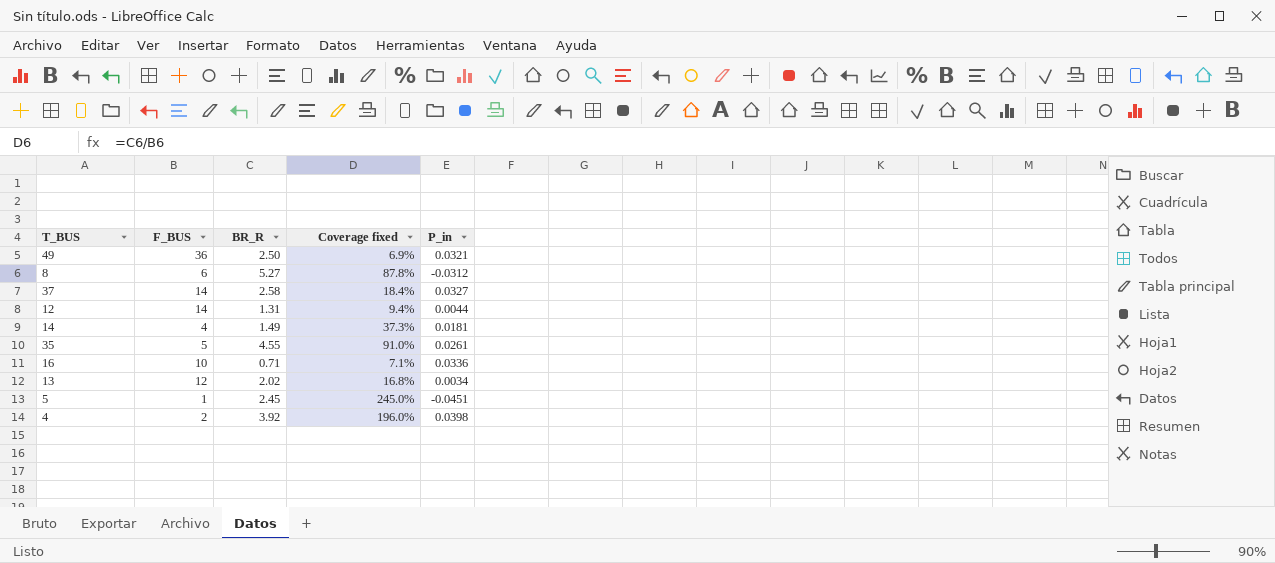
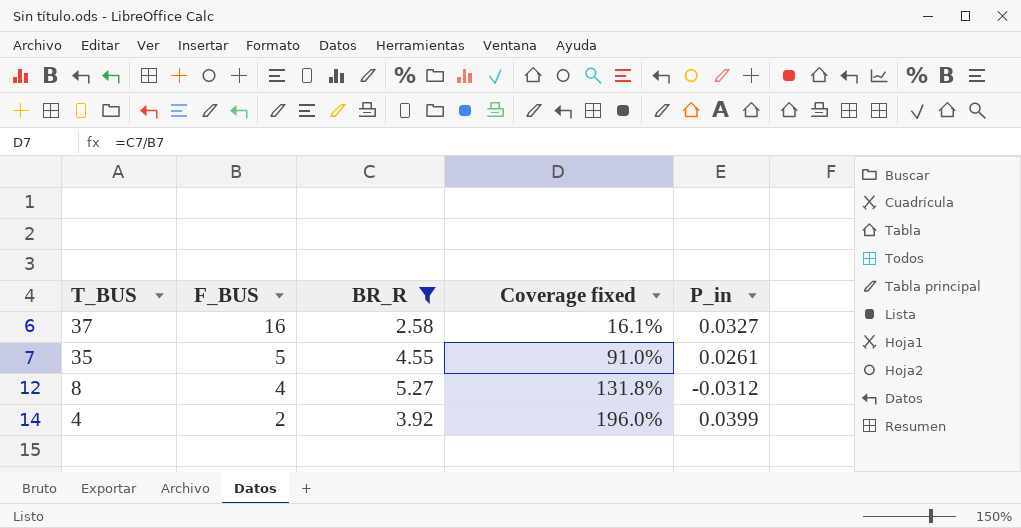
filter: none -> BR_R >= 2.58
row order: none -> T_BUS descending
37 | F_BUS: 14 -> 16
37 | Coverage fixed: 18.4% -> 16.1%
8 | F_BUS: 6 -> 4
8 | Coverage fixed: 87.8% -> 131.8%
4 | P_in: 0.0398 -> 0.0399

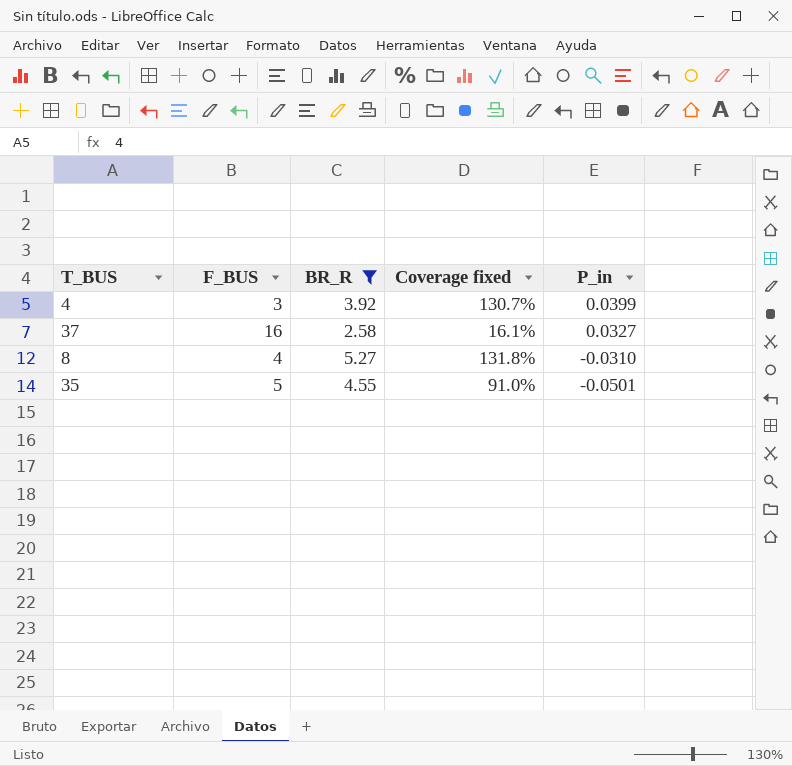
row order: T_BUS descending -> P_in descending
4 | F_BUS: 2 -> 3
4 | Coverage fixed: 196.0% -> 130.7%
8 | P_in: -0.0312 -> -0.0310
35 | P_in: 0.0261 -> -0.0501

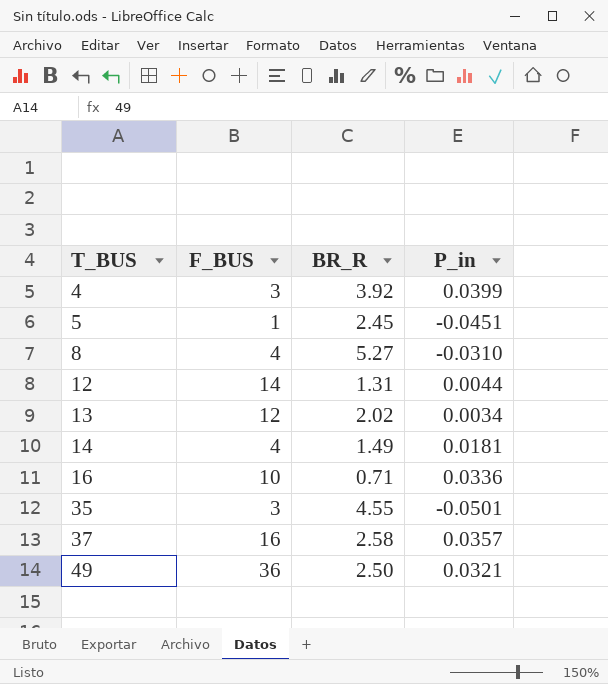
filter: BR_R >= 2.58 -> none
row order: P_in descending -> T_BUS ascending
column Coverage fixed | formula: [BR_R] / [F_BUS] -> none
35 | F_BUS: 5 -> 3
37 | P_in: 0.0327 -> 0.0357

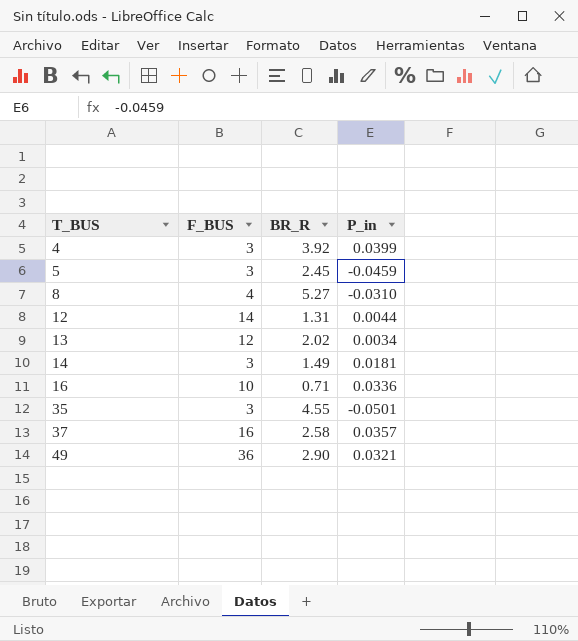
5 | F_BUS: 1 -> 3
5 | P_in: -0.0451 -> -0.0459
14 | F_BUS: 4 -> 3
49 | BR_R: 2.50 -> 2.90

